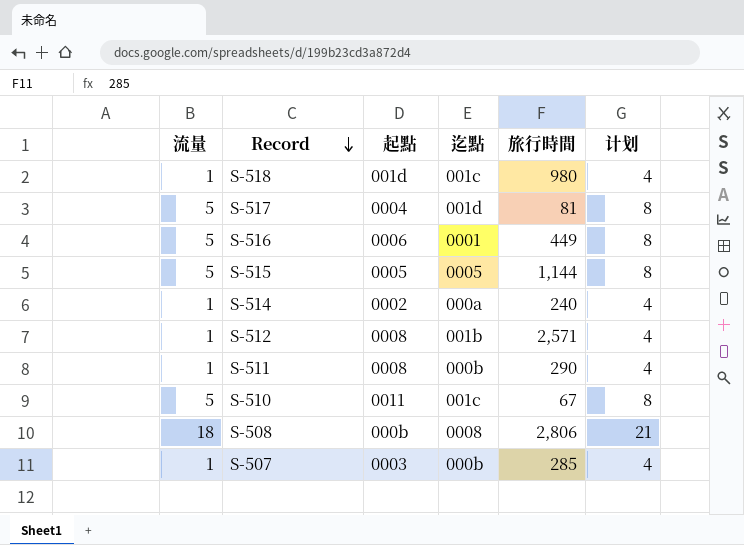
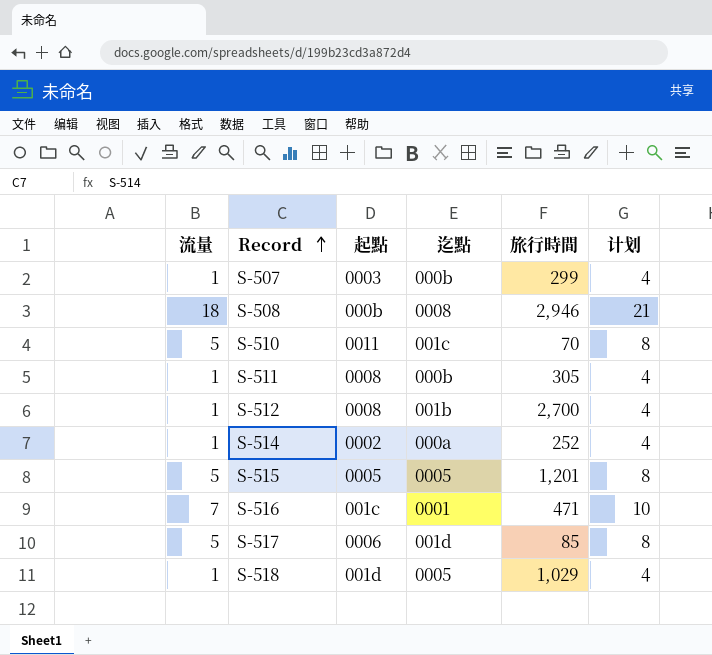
row order: Record descending -> Record ascending
S-507 | 旅行時間: 285 -> 299
S-508 | 旅行時間: 2,806 -> 2,946
S-510 | 旅行時間: 67 -> 70
S-511 | 旅行時間: 290 -> 305
S-512 | 旅行時間: 2,571 -> 2,700
S-514 | 旅行時間: 240 -> 252
S-515 | 旅行時間: 1,144 -> 1,201
S-516 | 流量: 5 -> 7
S-516 | 起點: 0006 -> 001c
S-516 | 旅行時間: 449 -> 471
S-516 | 计划: 8 -> 10
S-517 | 起點: 0004 -> 0006
S-517 | 旅行時間: 81 -> 85
S-518 | 迄點: 001c -> 0005
S-518 | 旅行時間: 980 -> 1,029

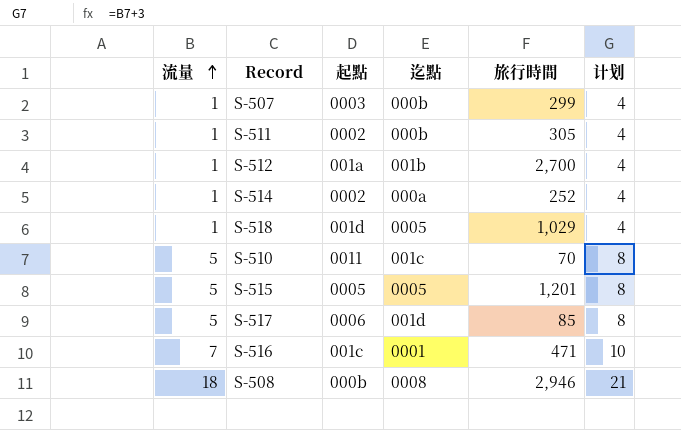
row order: Record ascending -> 流量 ascending
S-511 | 起點: 0008 -> 0002
S-512 | 起點: 0008 -> 001a

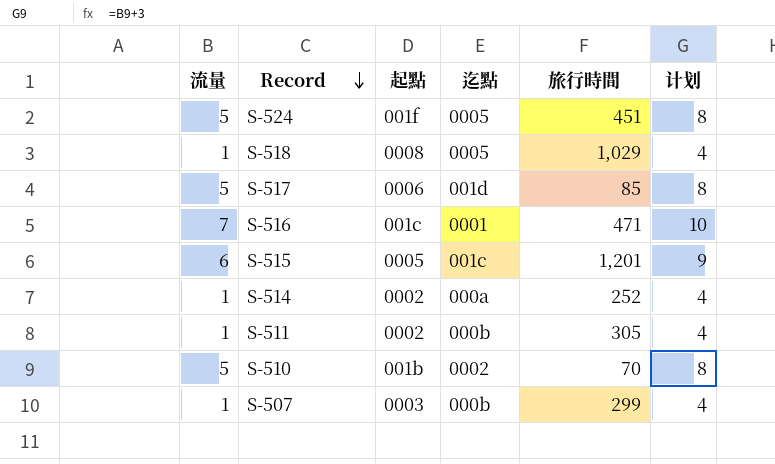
row order: 流量 ascending -> Record descending
row S-512: 1 | 001a | 001b | 2,700 | 4 -> none
row S-508: 18 | 000b | 0008 | 2,946 | 21 -> none
row S-524: none -> 5 | 001f | 0005 | 451 | 8
S-518 | 起點: 001d -> 0008
S-515 | 流量: 5 -> 6
S-515 | 迄點: 0005 -> 001c
S-515 | 计划: 8 -> 9
S-510 | 起點: 0011 -> 001b
S-510 | 迄點: 001c -> 0002

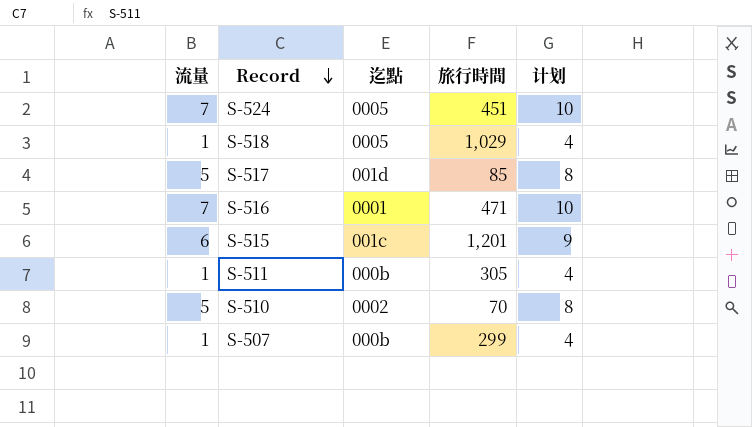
column 起點 | position: 3 -> none
row S-514: 1 | 0002 | 000a | 252 | 4 -> none
S-524 | 流量: 5 -> 7
S-524 | 计划: 8 -> 10

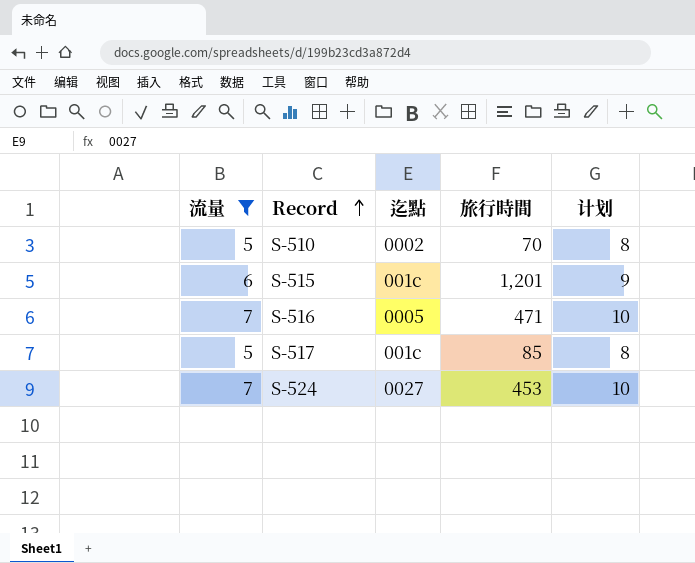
filter: none -> 流量 != 1
row order: Record descending -> Record ascending
S-516 | 迄點: 0001 -> 0005
S-517 | 迄點: 001d -> 001c
S-524 | 迄點: 0005 -> 0027
S-524 | 旅行時間: 451 -> 453

